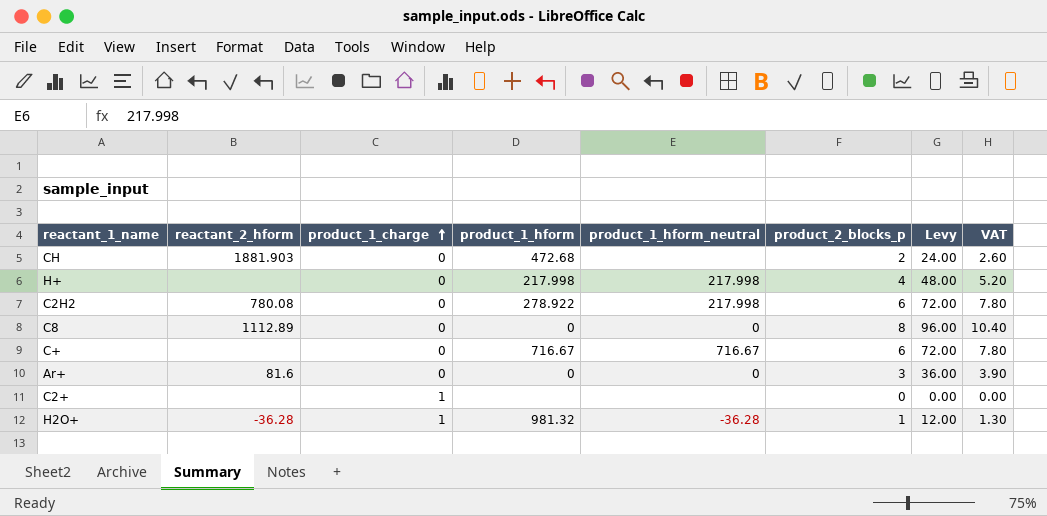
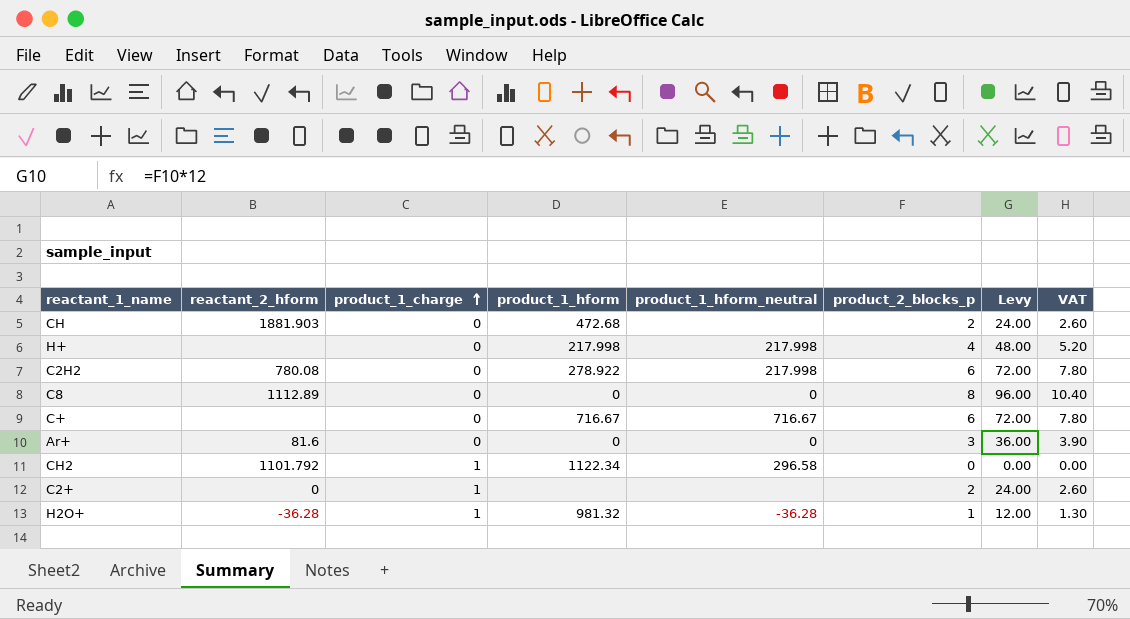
row CH2: none -> 1101.792 | 1 | 1122.34 | 296.58 | 0 | 0.00 | 0.00
C2+ | reactant_2_hform: none -> 0
C2+ | product_2_blocks_p: 0 -> 2
C2+ | Levy: 0.00 -> 24.00
C2+ | VAT: 0.00 -> 2.60

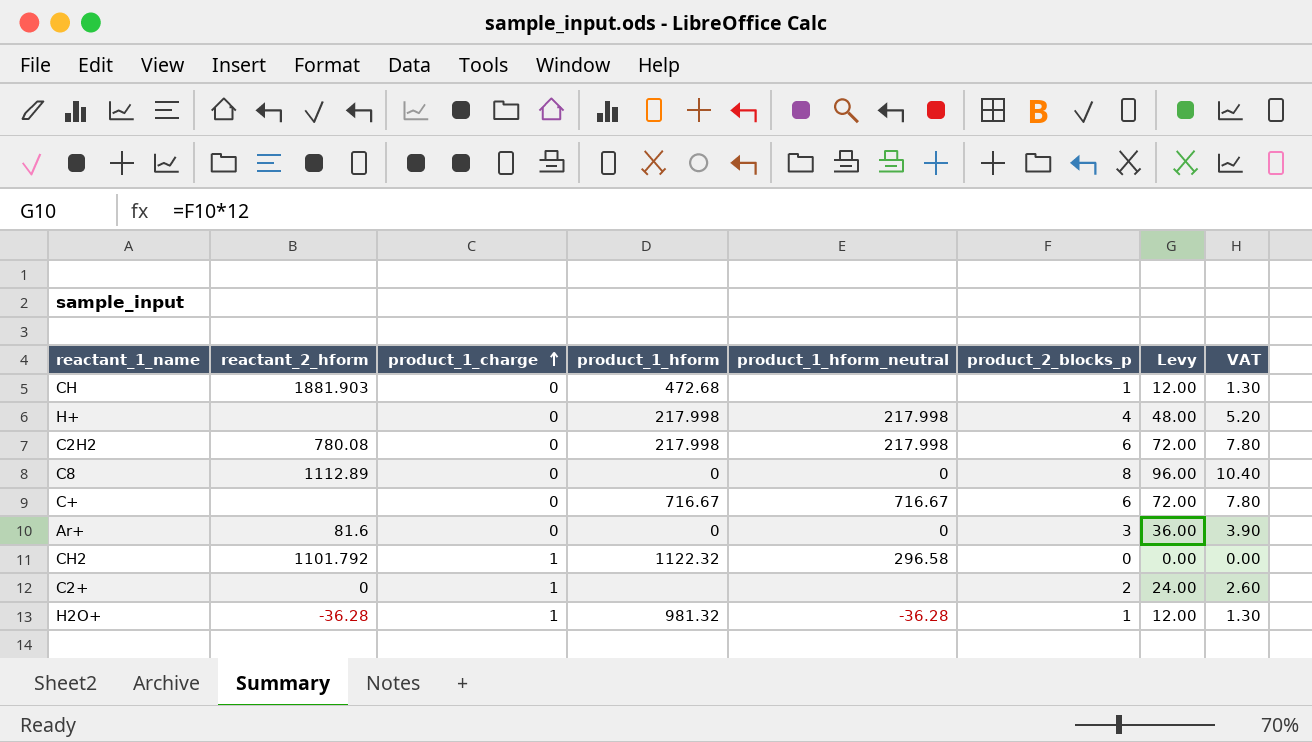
CH | product_2_blocks_p: 2 -> 1
CH | Levy: 24.00 -> 12.00
CH | VAT: 2.60 -> 1.30
C2H2 | product_1_hform: 278.922 -> 217.998
CH2 | product_1_hform: 1122.34 -> 1122.32

